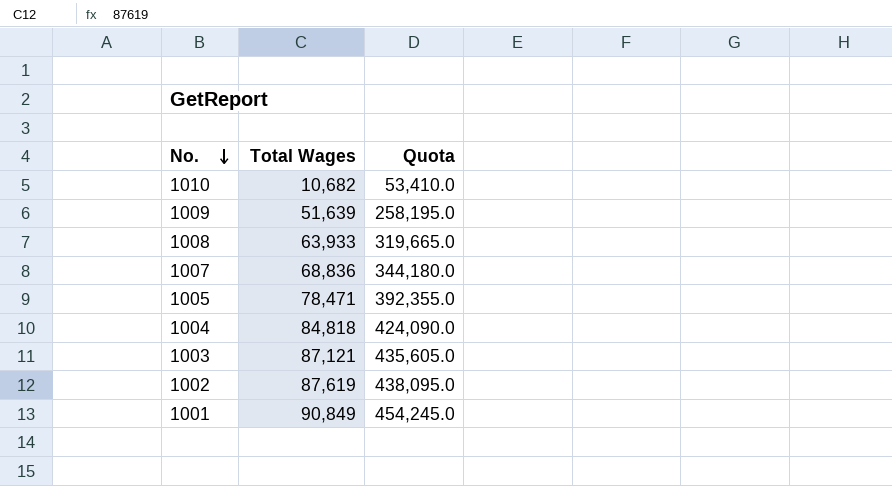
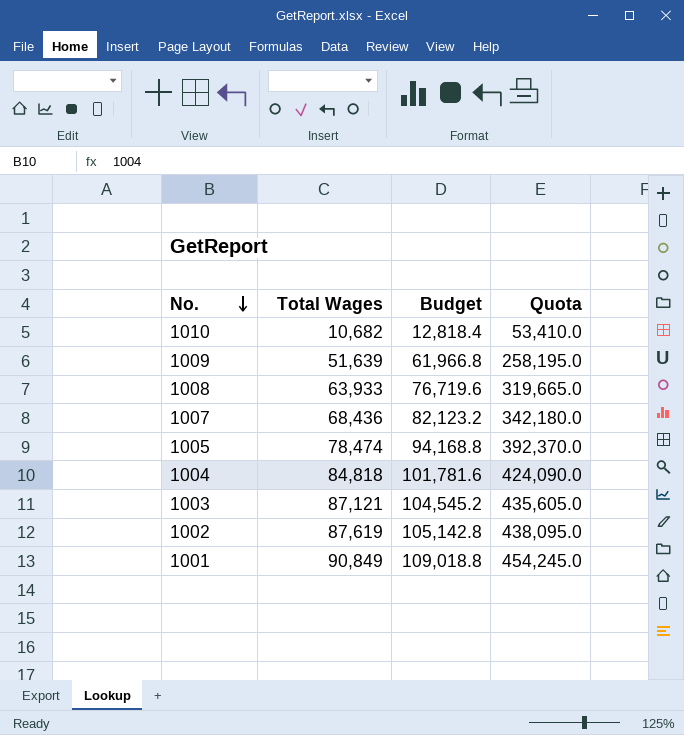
column Budget | formula: none -> [Total Wages] * 1.2
1007 | Total Wages: 68,836 -> 68,436
1007 | Quota: 344,180.0 -> 342,180.0
1005 | Total Wages: 78,471 -> 78,474
1005 | Quota: 392,355.0 -> 392,370.0

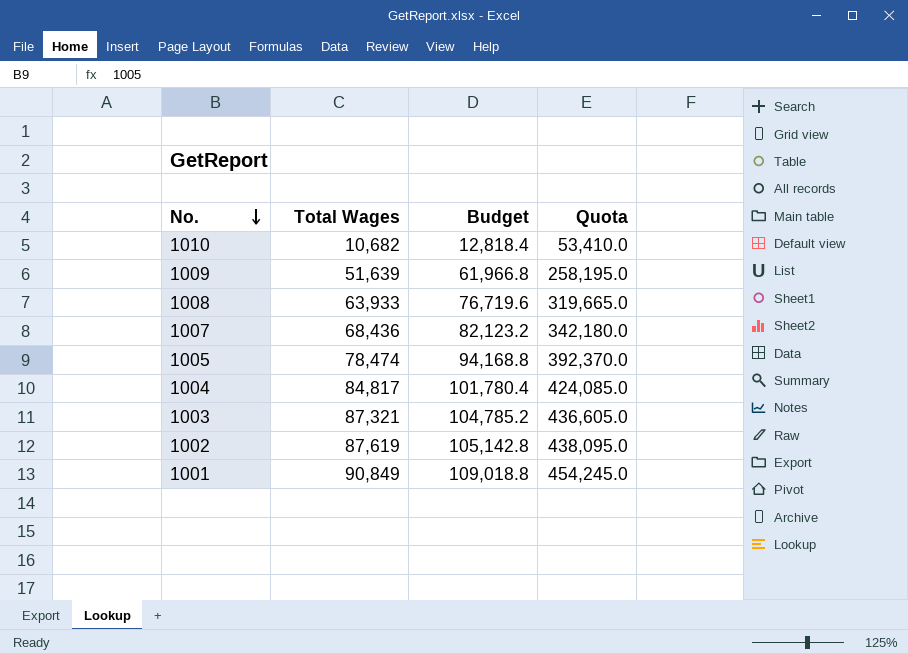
1004 | Total Wages: 84,818 -> 84,817
1004 | Budget: 101,781.6 -> 101,780.4
1004 | Quota: 424,090.0 -> 424,085.0
1003 | Total Wages: 87,121 -> 87,321
1003 | Budget: 104,545.2 -> 104,785.2
1003 | Quota: 435,605.0 -> 436,605.0

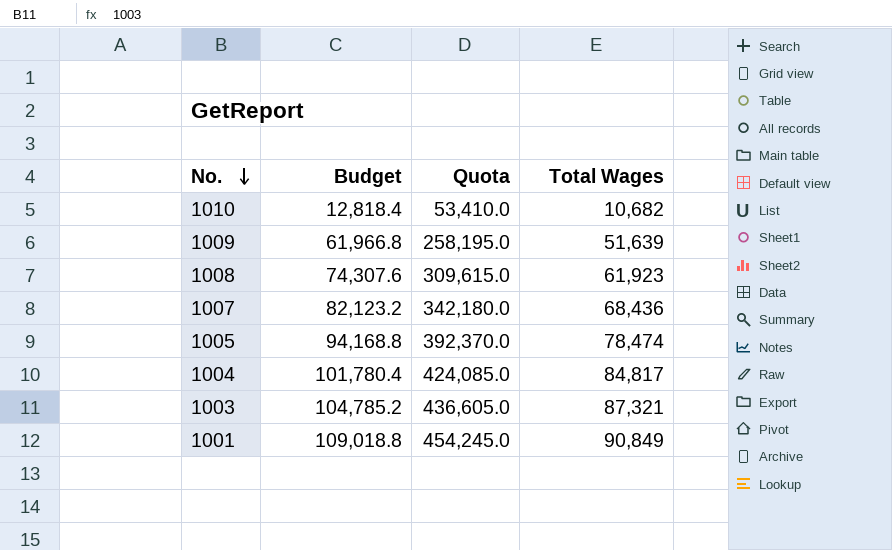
column Total Wages | position: 2 -> 4
row 1002: 87,619 | 105,142.8 | 438,095.0 -> none
1008 | Budget: 76,719.6 -> 74,307.6
1008 | Quota: 319,665.0 -> 309,615.0
1008 | Total Wages: 63,933 -> 61,923

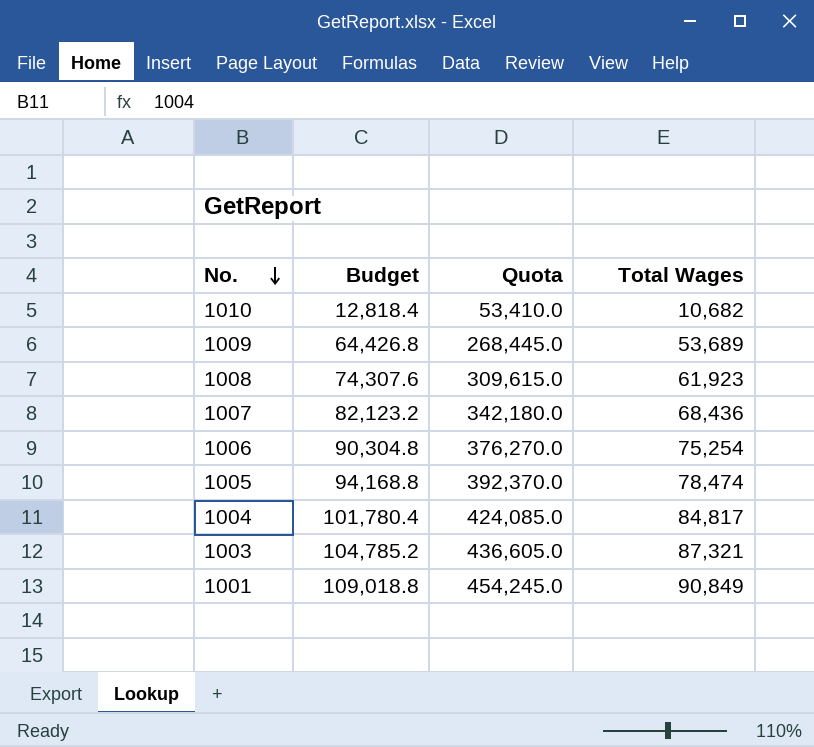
1009 | Budget: 61,966.8 -> 64,426.8
1009 | Quota: 258,195.0 -> 268,445.0
1009 | Total Wages: 51,639 -> 53,689
row 1006: none -> 90,304.8 | 376,270.0 | 75,254

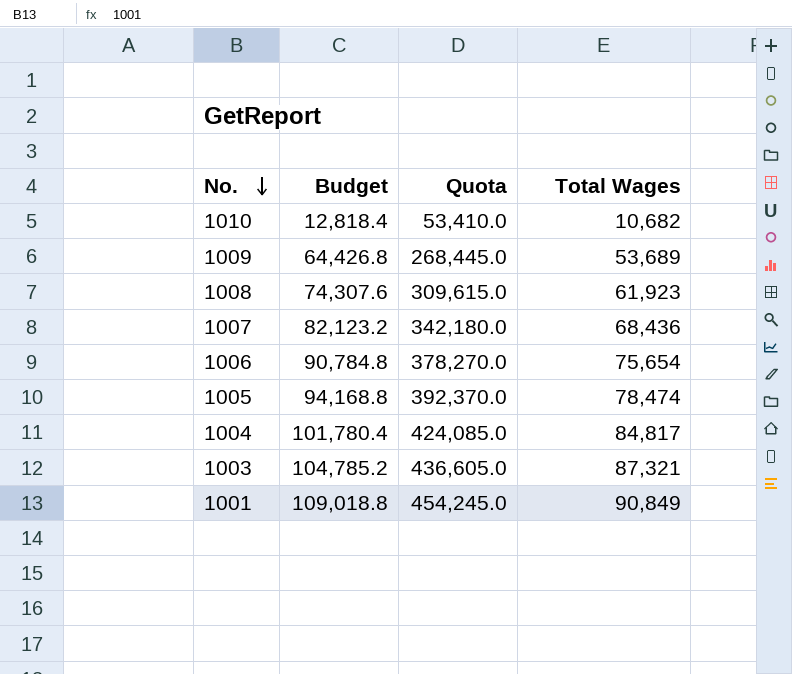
1006 | Budget: 90,304.8 -> 90,784.8
1006 | Quota: 376,270.0 -> 378,270.0
1006 | Total Wages: 75,254 -> 75,654

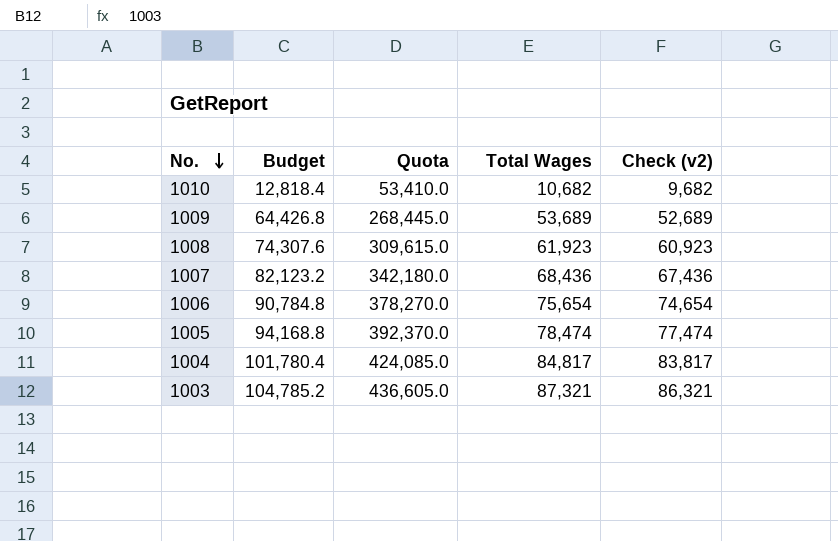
column Check (v2) | formula: none -> [Total Wages] - 1000
row 1001: 109,018.8 | 454,245.0 | 90,849 -> none

